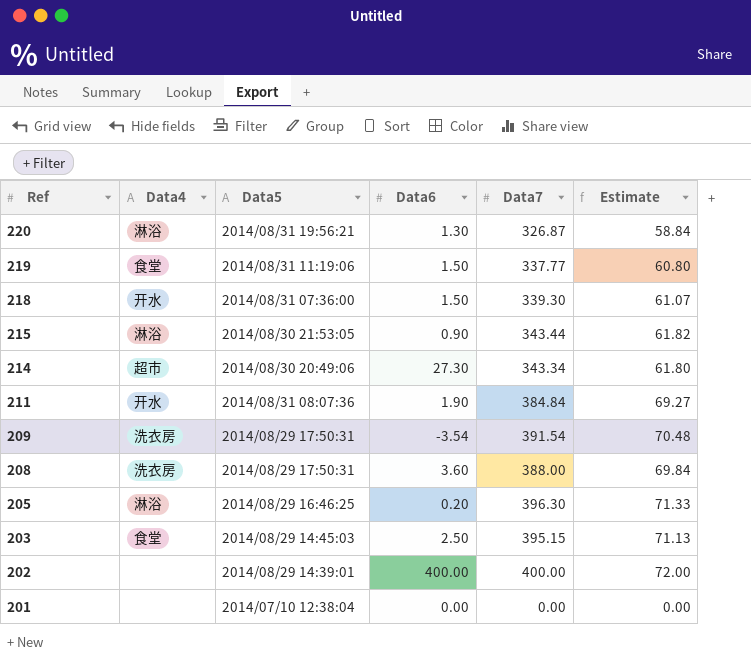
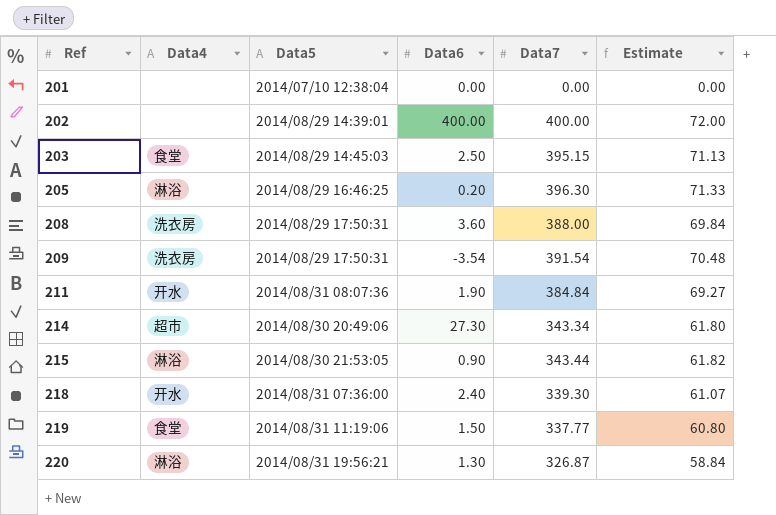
row order: Ref descending -> Ref ascending
218 | Data6: 1.50 -> 2.40

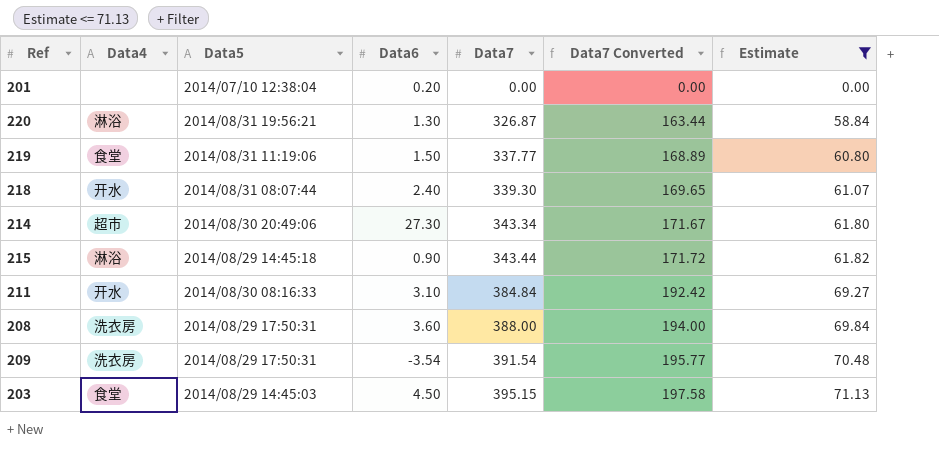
filter: none -> Estimate <= 71.13
row order: Ref ascending -> Data7 ascending
column Data7 Converted | formula: none -> [Data7] * 0.5
201 | Data6: 0.00 -> 0.20
218 | Data5: 2014/08/31 07:36:00 -> 2014/08/31 08:07:44
215 | Data5: 2014/08/30 21:53:05 -> 2014/08/29 14:45:18
211 | Data5: 2014/08/31 08:07:36 -> 2014/08/30 08:16:33
211 | Data6: 1.90 -> 3.10
203 | Data6: 2.50 -> 4.50

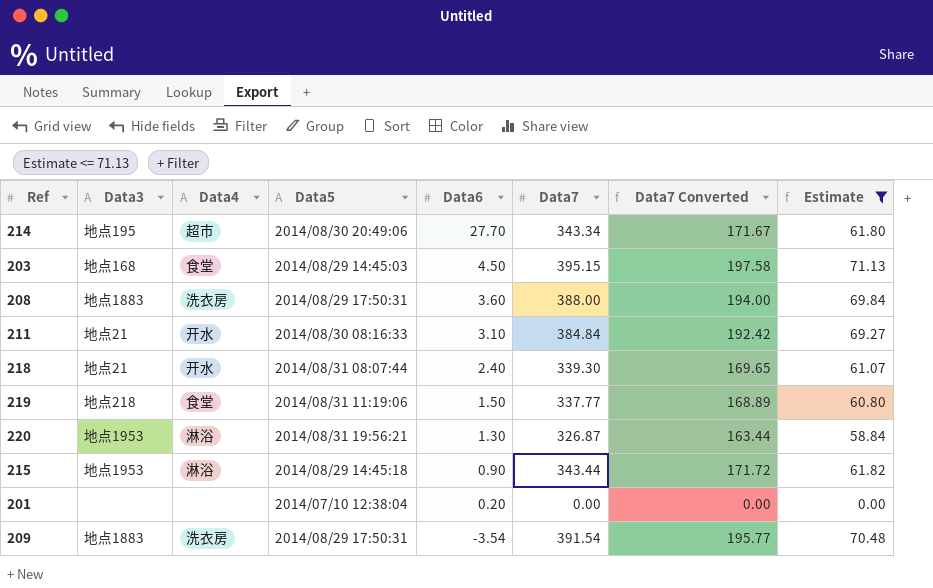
row order: Data7 ascending -> Data6 descending
column Data3 | position: none -> 2
214 | Data6: 27.30 -> 27.70

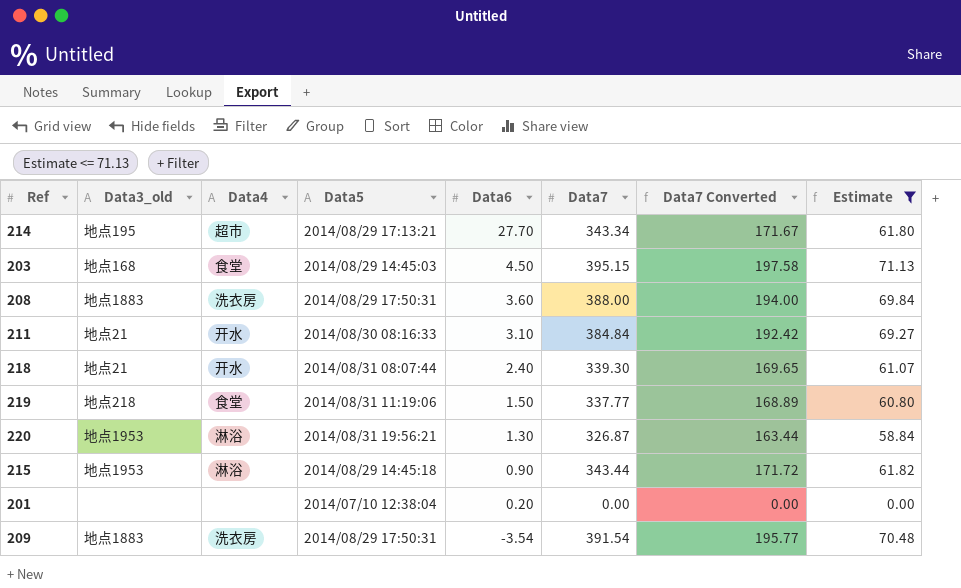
column name: Data3 -> Data3_old
214 | Data5: 2014/08/30 20:49:06 -> 2014/08/29 17:13:21

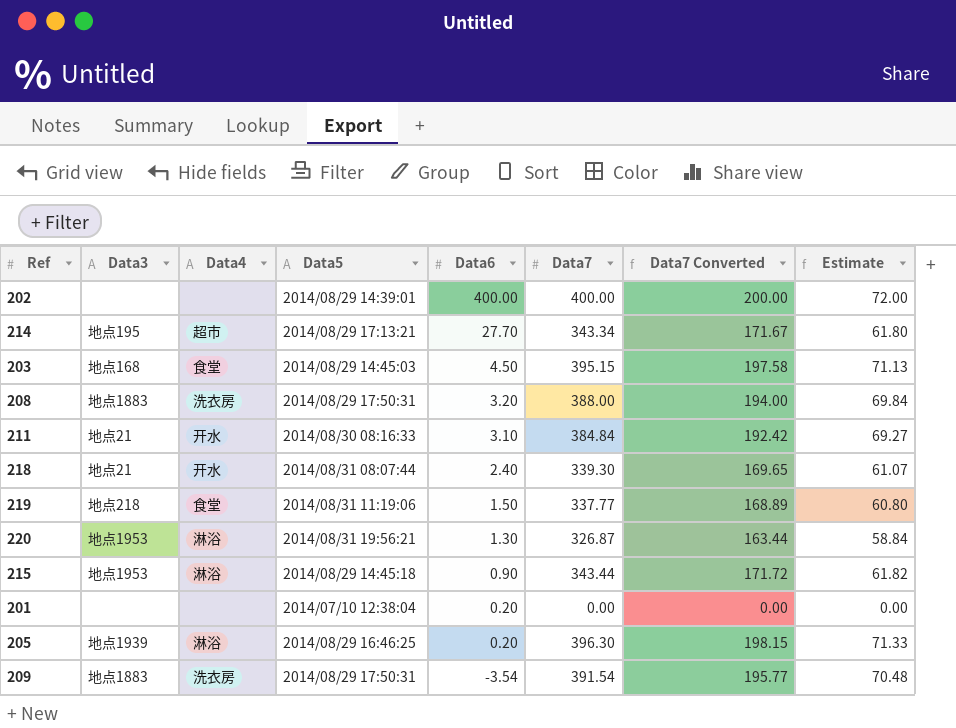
filter: Estimate <= 71.13 -> none
column name: Data3_old -> Data3
208 | Data6: 3.60 -> 3.20

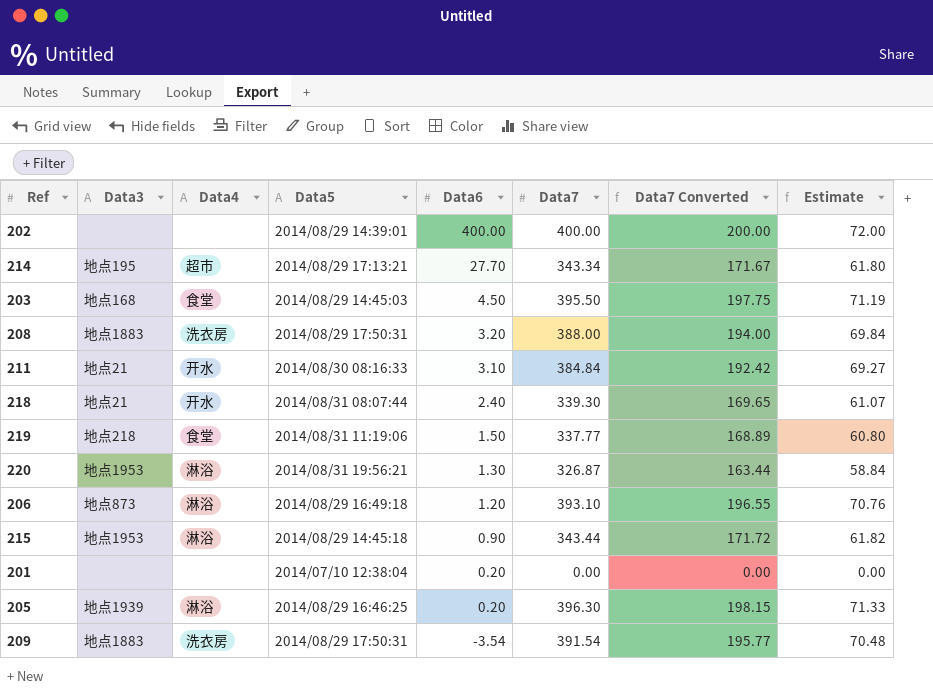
203 | Data7: 395.15 -> 395.50
203 | Data7 Converted: 197.58 -> 197.75
203 | Estimate: 71.13 -> 71.19
row 206: none -> 地点873 | 淋浴 | 2014/08/29 16:49:18 | 1.20 | 393.10 | 196.55 | 70.76

